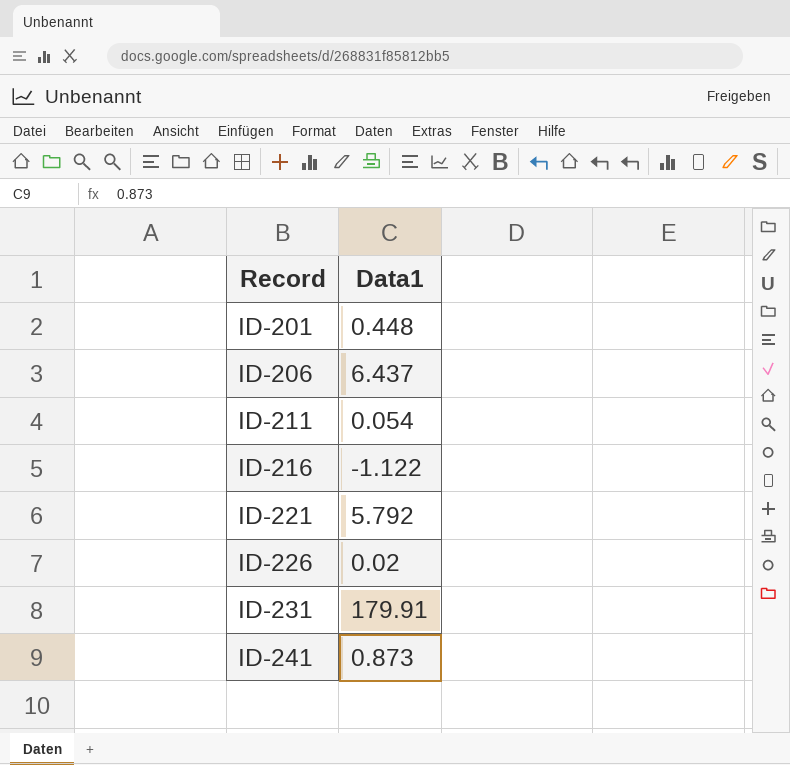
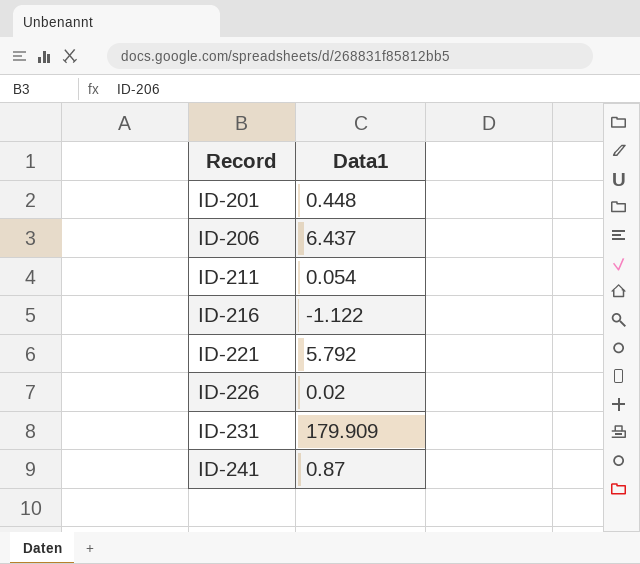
ID-231 | Data1: 179.91 -> 179.909
ID-241 | Data1: 0.873 -> 0.87

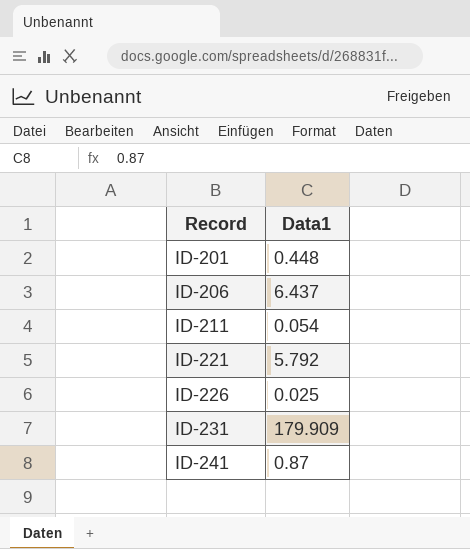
row ID-216: -1.122 -> none
ID-226 | Data1: 0.02 -> 0.025

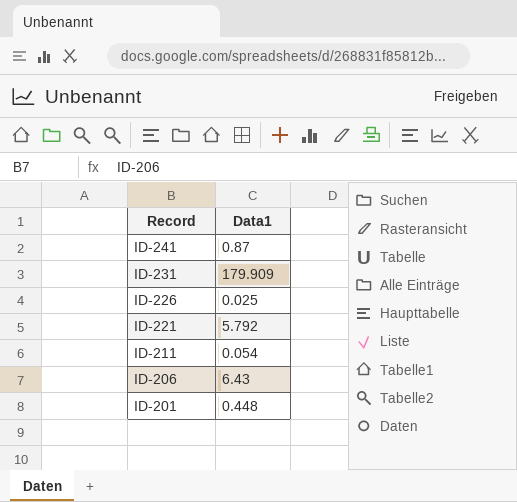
row order: Record ascending -> Record descending
ID-206 | Data1: 6.437 -> 6.43

